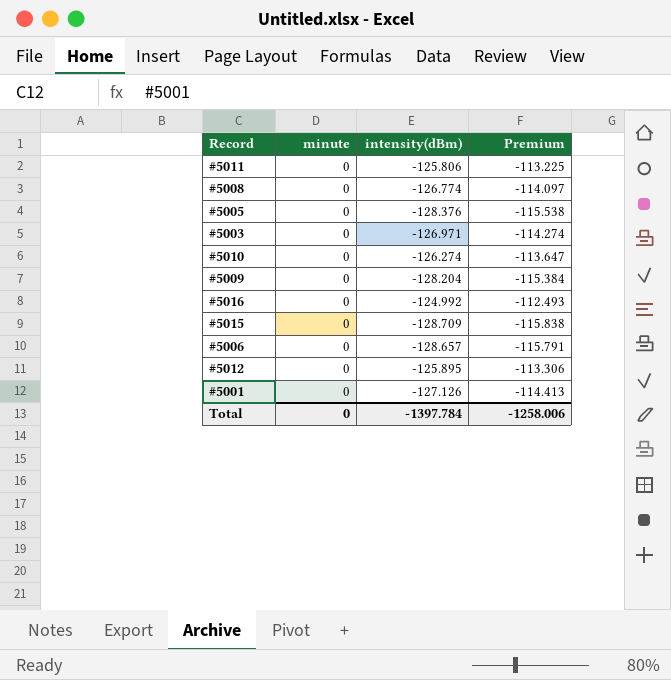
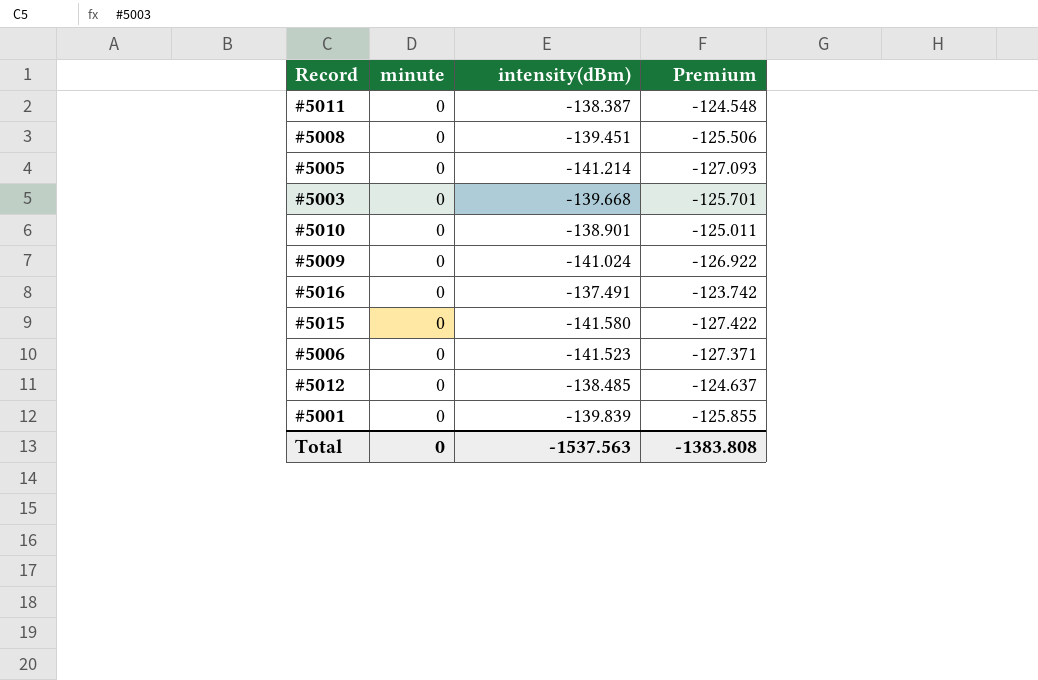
#5011 | intensity(dBm): -125.806 -> -138.387
#5011 | Premium: -113.225 -> -124.548
#5008 | intensity(dBm): -126.774 -> -139.451
#5008 | Premium: -114.097 -> -125.506
#5005 | intensity(dBm): -128.376 -> -141.214
#5005 | Premium: -115.538 -> -127.093
#5003 | intensity(dBm): -126.971 -> -139.668
#5003 | Premium: -114.274 -> -125.701
#5010 | intensity(dBm): -126.274 -> -138.901
#5010 | Premium: -113.647 -> -125.011
#5009 | intensity(dBm): -128.204 -> -141.024
#5009 | Premium: -115.384 -> -126.922
#5016 | intensity(dBm): -124.992 -> -137.491
#5016 | Premium: -112.493 -> -123.742
#5015 | intensity(dBm): -128.709 -> -141.580
#5015 | Premium: -115.838 -> -127.422
#5006 | intensity(dBm): -128.657 -> -141.523
#5006 | Premium: -115.791 -> -127.371
#5012 | intensity(dBm): -125.895 -> -138.485
#5012 | Premium: -113.306 -> -124.637
#5001 | intensity(dBm): -127.126 -> -139.839
#5001 | Premium: -114.413 -> -125.855
Total | intensity(dBm): -1397.784 -> -1537.563
Total | Premium: -1258.006 -> -1383.808

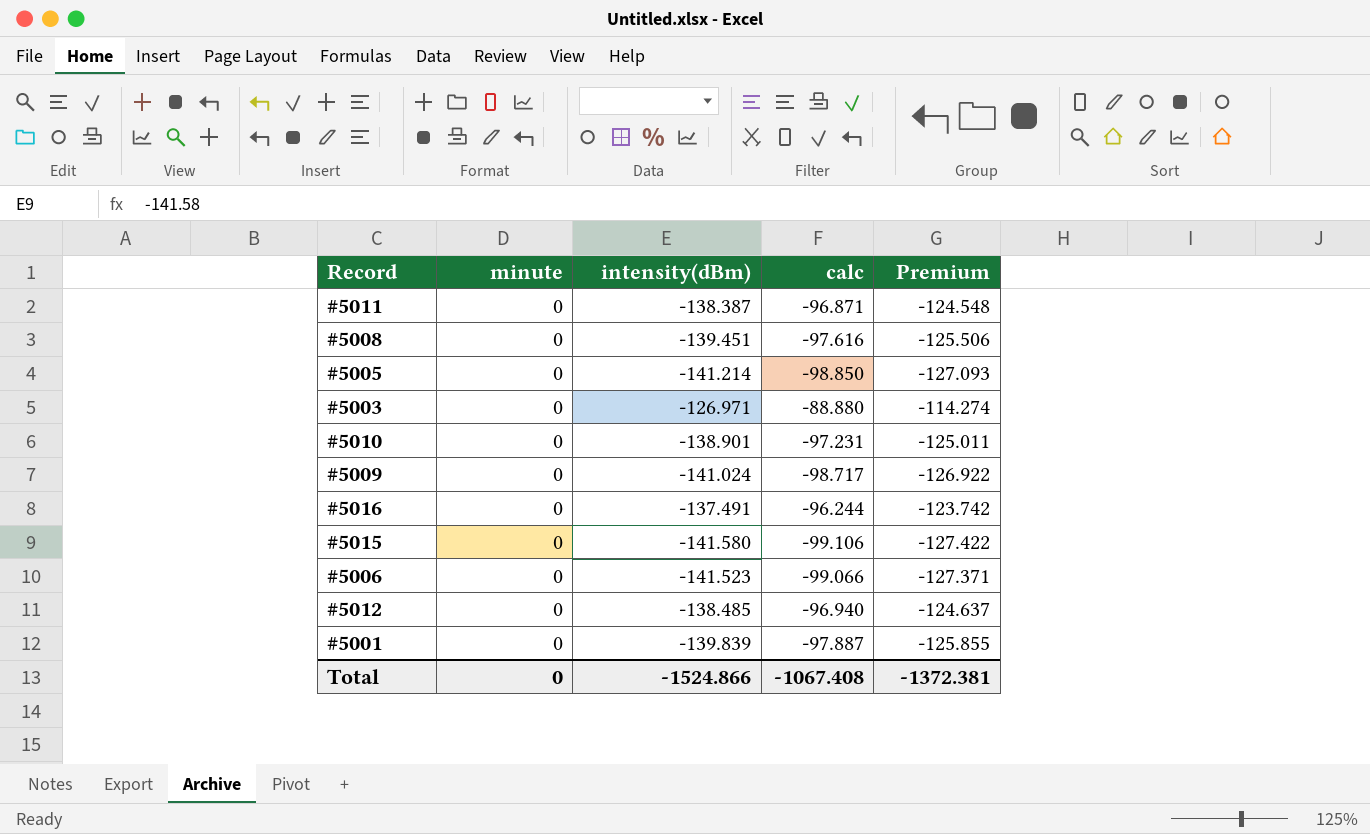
column calc | formula: none -> [intensity(dBm)] * 0.7
#5003 | intensity(dBm): -139.668 -> -126.971
#5003 | Premium: -125.701 -> -114.274
Total | intensity(dBm): -1537.563 -> -1524.866
Total | Premium: -1383.808 -> -1372.381

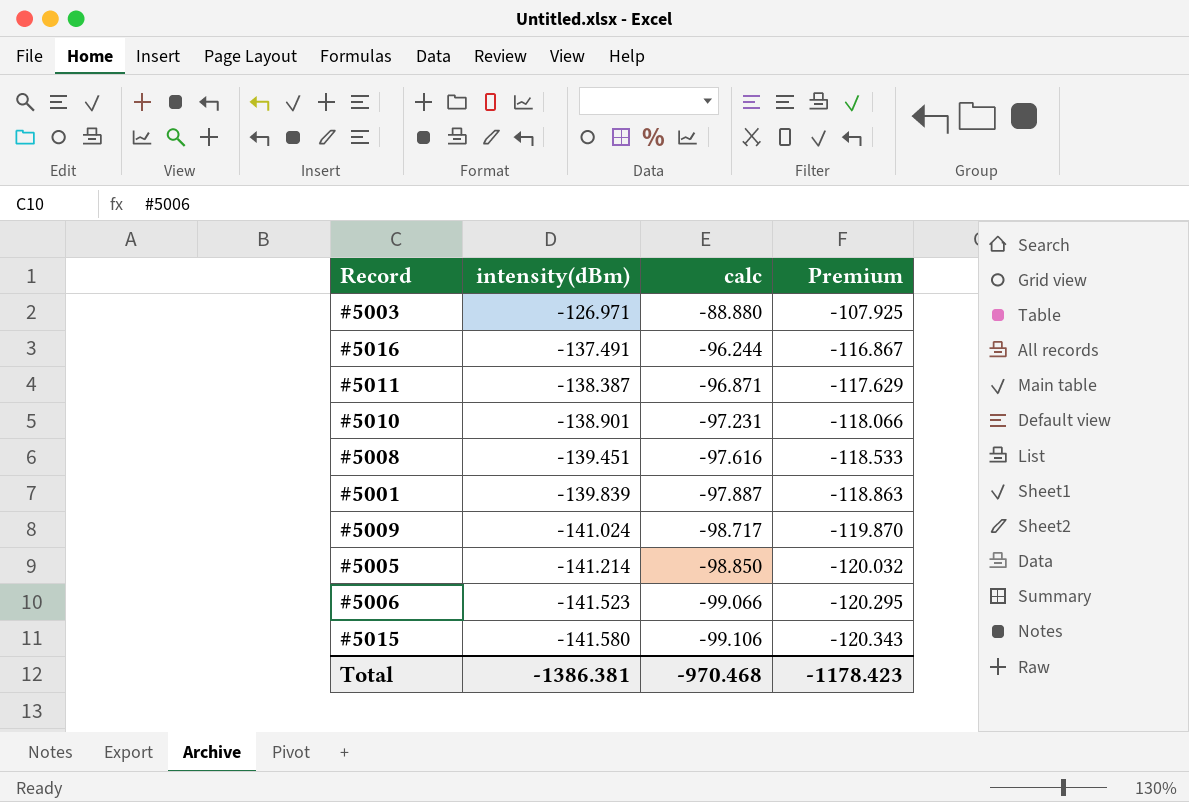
row order: none -> intensity(dBm) descending
column minute | position: 2 -> none
column Premium | formula: [intensity(dBm)] * 0.9 -> [intensity(dBm)] * 0.85
row #5012: 0 | -138.485 | -96.940 | -124.637 -> none
Total | intensity(dBm): -1524.866 -> -1386.381
Total | calc: -1067.408 -> -970.468
Total | Premium: -1372.381 -> -1178.423

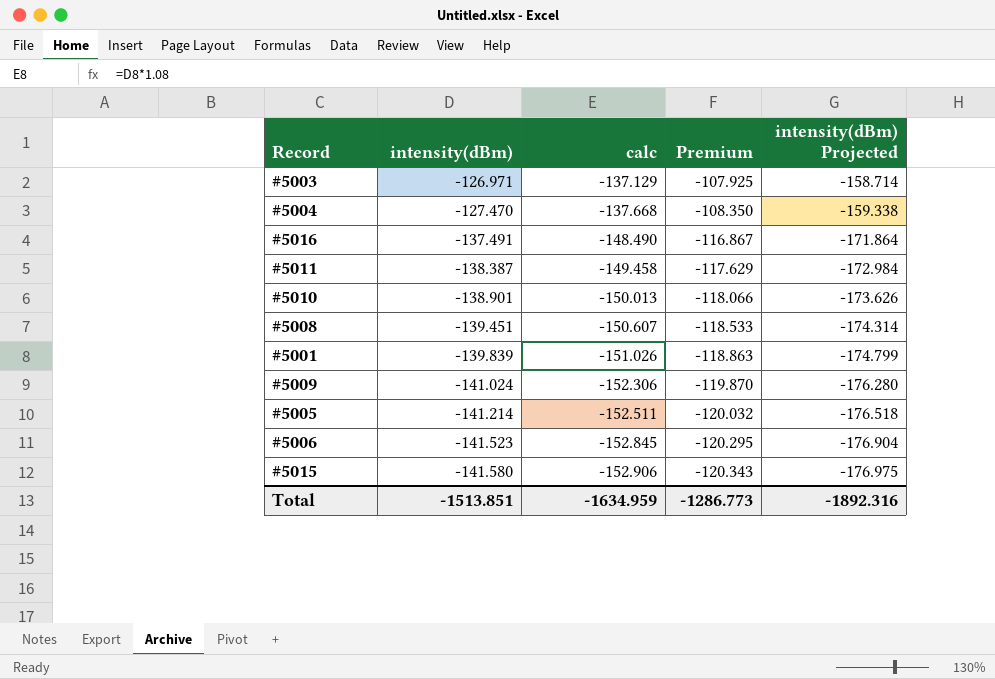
column calc | formula: [intensity(dBm)] * 0.7 -> [intensity(dBm)] * 1.08
column intensity(dBm) Projected | formula: none -> [intensity(dBm)] * 1.25
row #5004: none -> -127.470 | -137.668 | -108.350 | -159.338
Total | intensity(dBm): -1386.381 -> -1513.851
Total | calc: -970.468 -> -1634.959
Total | Premium: -1178.423 -> -1286.773

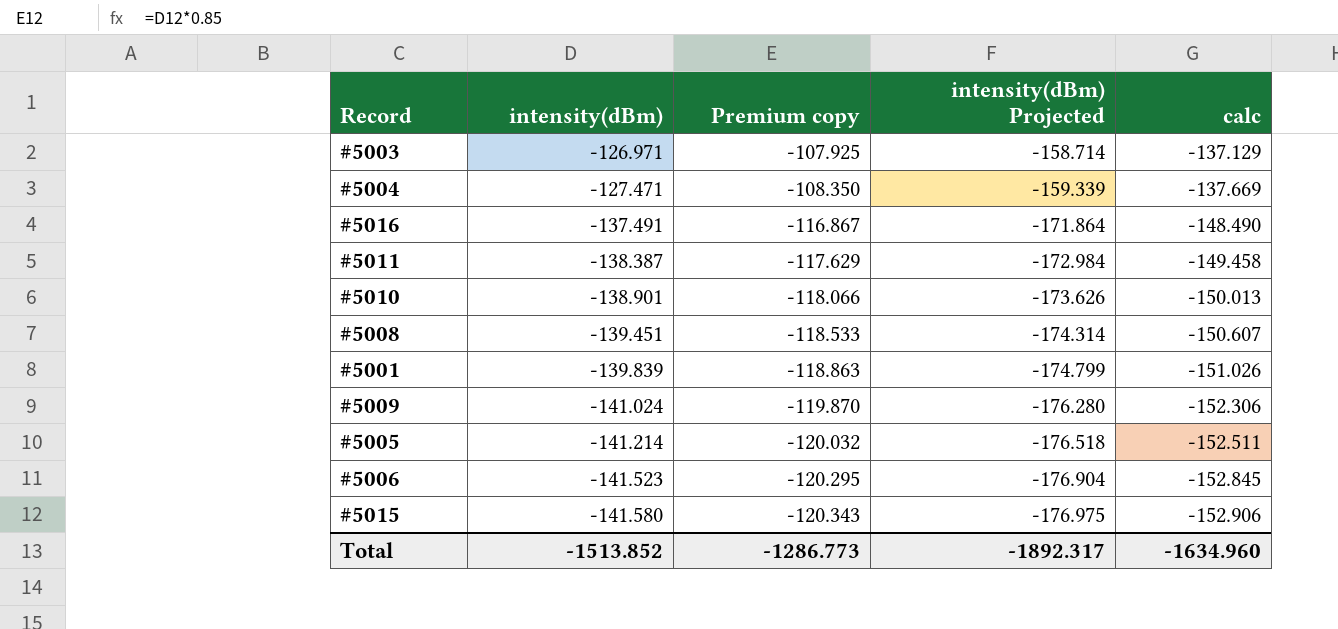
column name: Premium -> Premium copy
column calc | position: 3 -> 5
#5004 | intensity(dBm): -127.470 -> -127.471
#5004 | intensity(dBm) Projected: -159.338 -> -159.339
#5004 | calc: -137.668 -> -137.669
Total | intensity(dBm): -1513.851 -> -1513.852
Total | intensity(dBm) Projected: -1892.316 -> -1892.317
Total | calc: -1634.959 -> -1634.960

